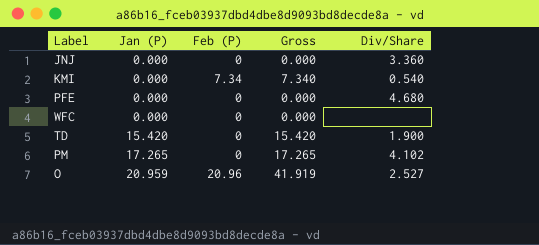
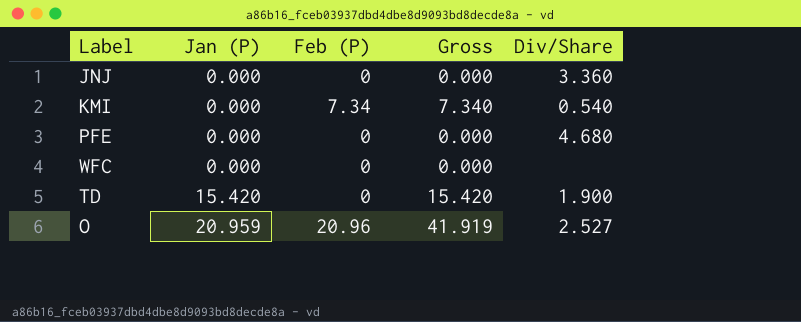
row PM: 17.265 | 0 | 17.265 | 4.102 -> none

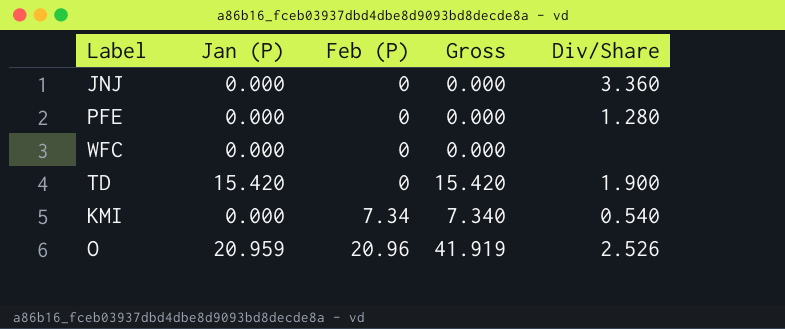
row order: Jan (P) ascending -> Feb (P) ascending
PFE | Div/Share: 4.680 -> 1.280
O | Div/Share: 2.527 -> 2.526

